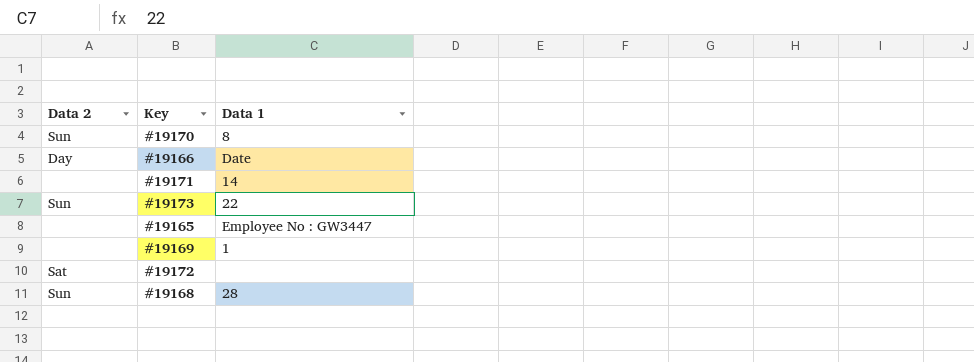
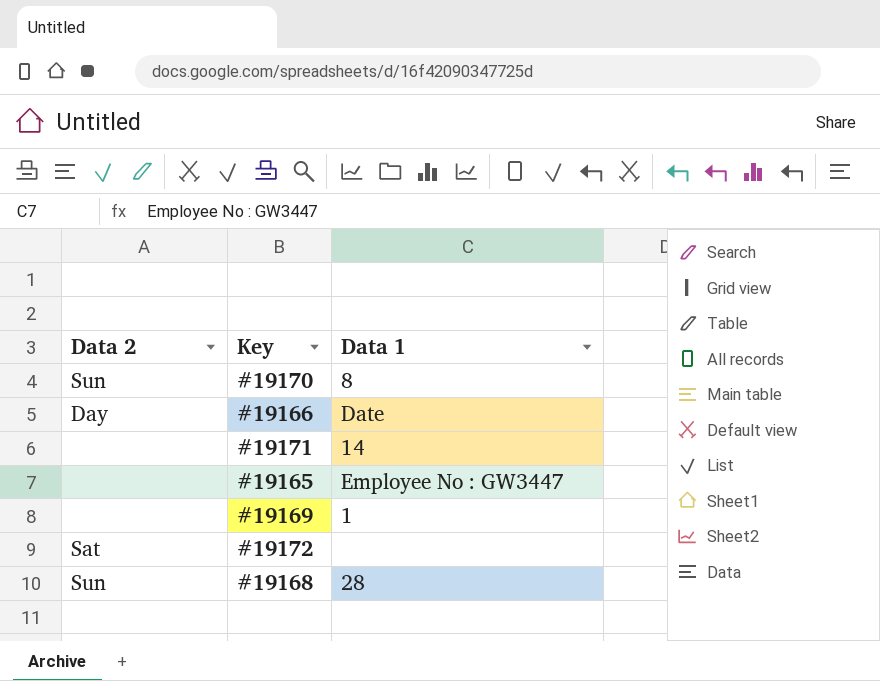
row #19173: Sun | 22 -> none

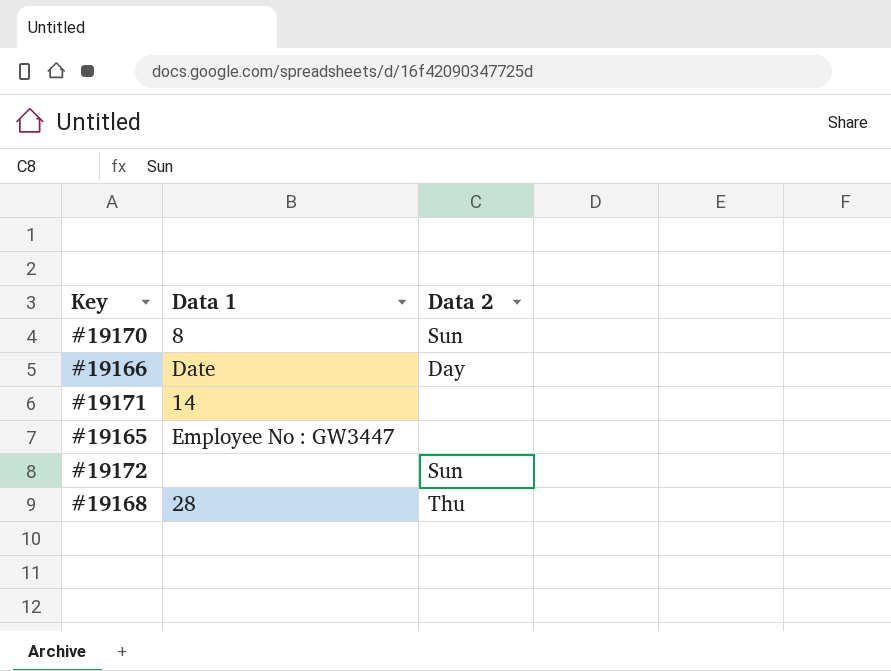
column Data 2 | position: 1 -> 3
row #19169: none | 1 -> none
#19172 | Data 2: Sat -> Sun
#19168 | Data 2: Sun -> Thu

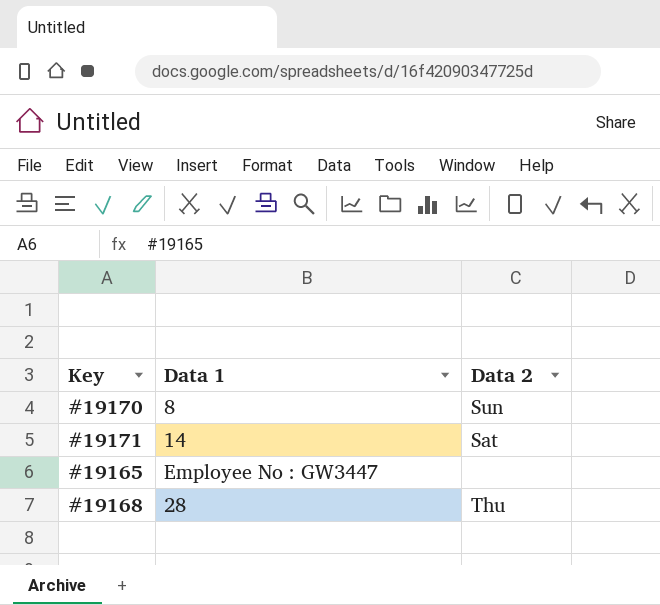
row #19166: Date | Day -> none
row #19172: none | Sun -> none
#19171 | Data 2: none -> Sat

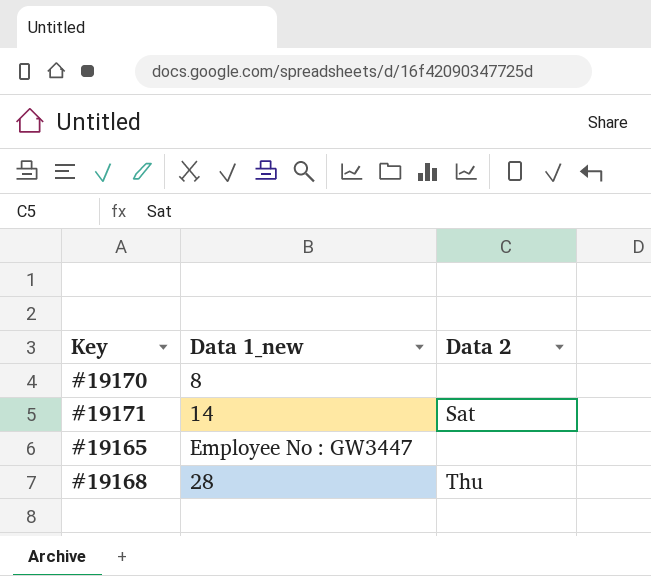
column name: Data 1 -> Data 1_new
#19170 | Data 2: Sun -> none

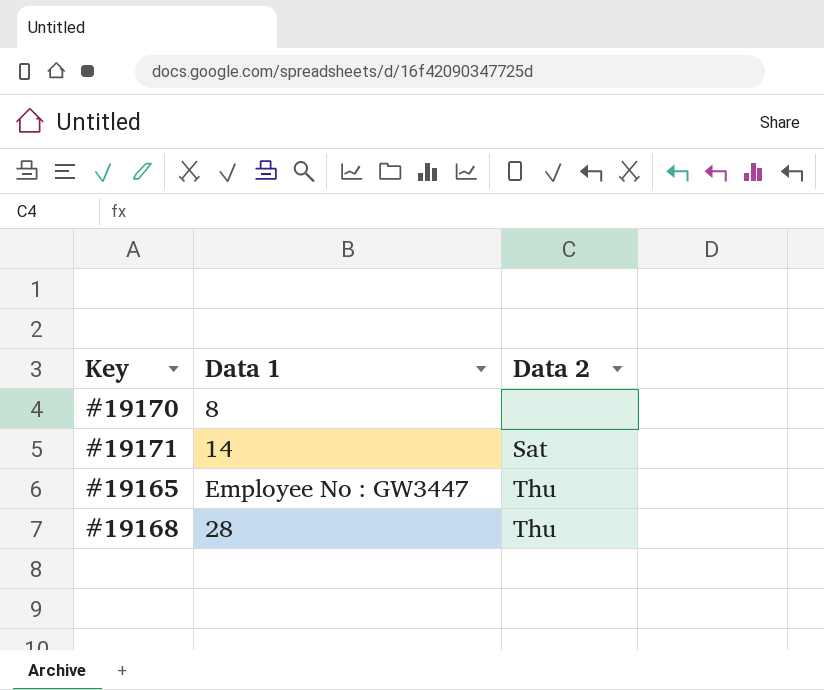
column name: Data 1_new -> Data 1
#19165 | Data 2: none -> Thu

